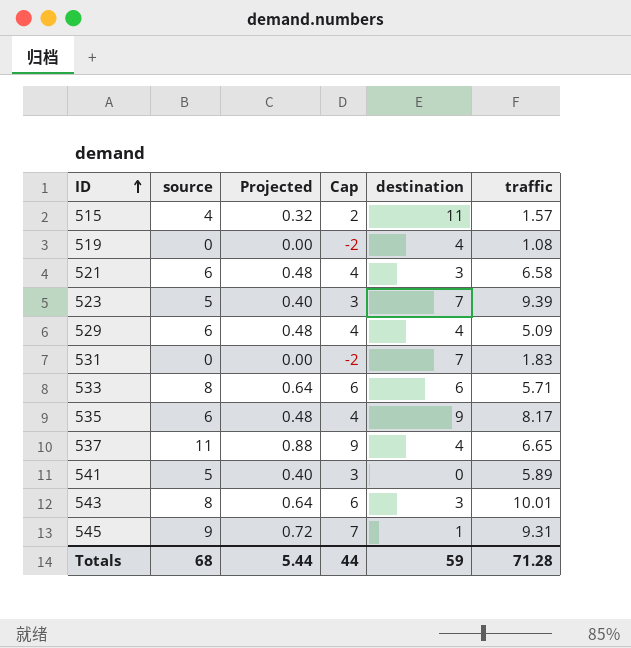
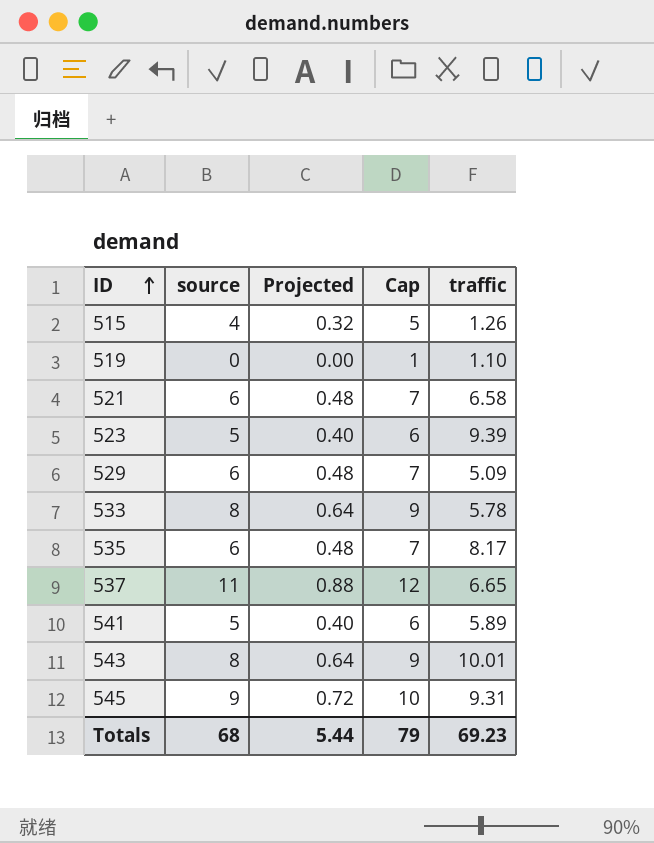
column destination | position: 5 -> none
column Cap | formula: [source] - 2 -> [source] + 1
row 531: 0 | 0.00 | -2 | 7 | 1.83 -> none
515 | traffic: 1.57 -> 1.26
519 | traffic: 1.08 -> 1.10
533 | traffic: 5.71 -> 5.78
Totals | Cap: 44 -> 79
Totals | traffic: 71.28 -> 69.23

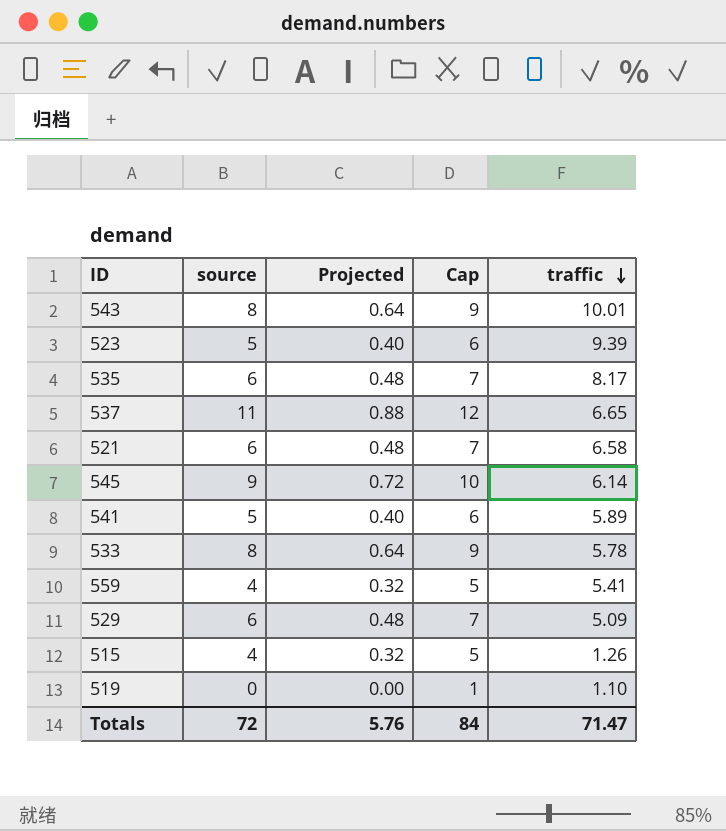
row order: ID ascending -> traffic descending
545 | traffic: 9.31 -> 6.14
row 559: none -> 4 | 0.32 | 5 | 5.41
Totals | source: 68 -> 72
Totals | Projected: 5.44 -> 5.76
Totals | Cap: 79 -> 84
Totals | traffic: 69.23 -> 71.47

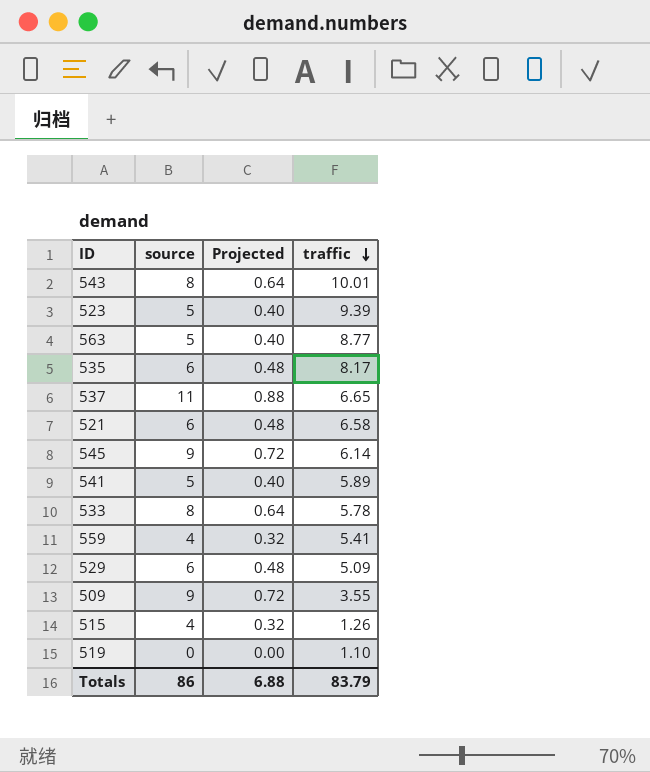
column Cap | formula: [source] + 1 -> none
row 563: none -> 5 | 0.40 | 8.77
row 509: none -> 9 | 0.72 | 3.55
Totals | source: 72 -> 86
Totals | Projected: 5.76 -> 6.88
Totals | traffic: 71.47 -> 83.79

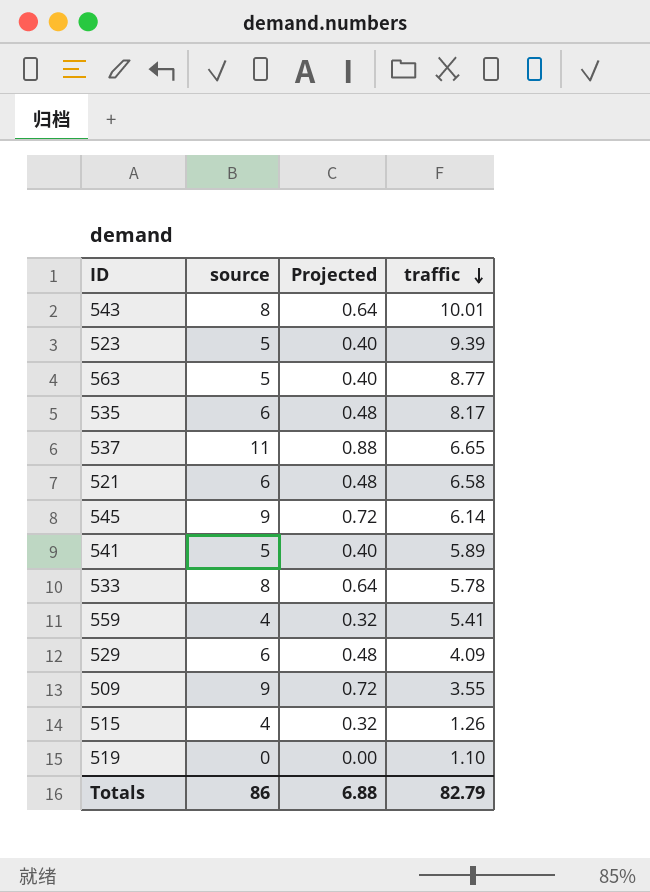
529 | traffic: 5.09 -> 4.09
Totals | traffic: 83.79 -> 82.79

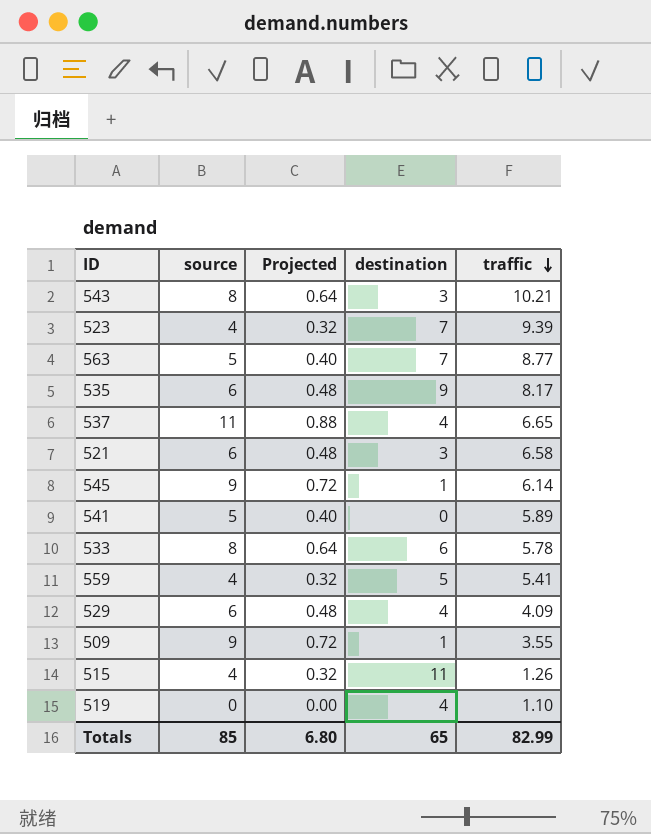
column destination | position: none -> 4
543 | traffic: 10.01 -> 10.21
523 | source: 5 -> 4
523 | Projected: 0.40 -> 0.32
Totals | source: 86 -> 85
Totals | Projected: 6.88 -> 6.80
Totals | traffic: 82.79 -> 82.99

